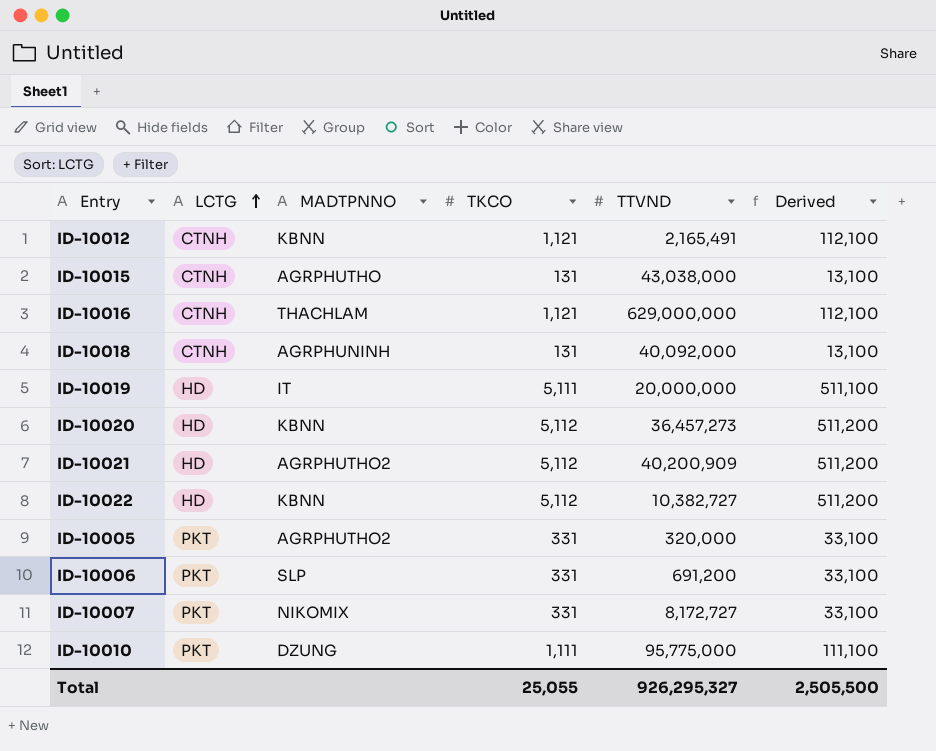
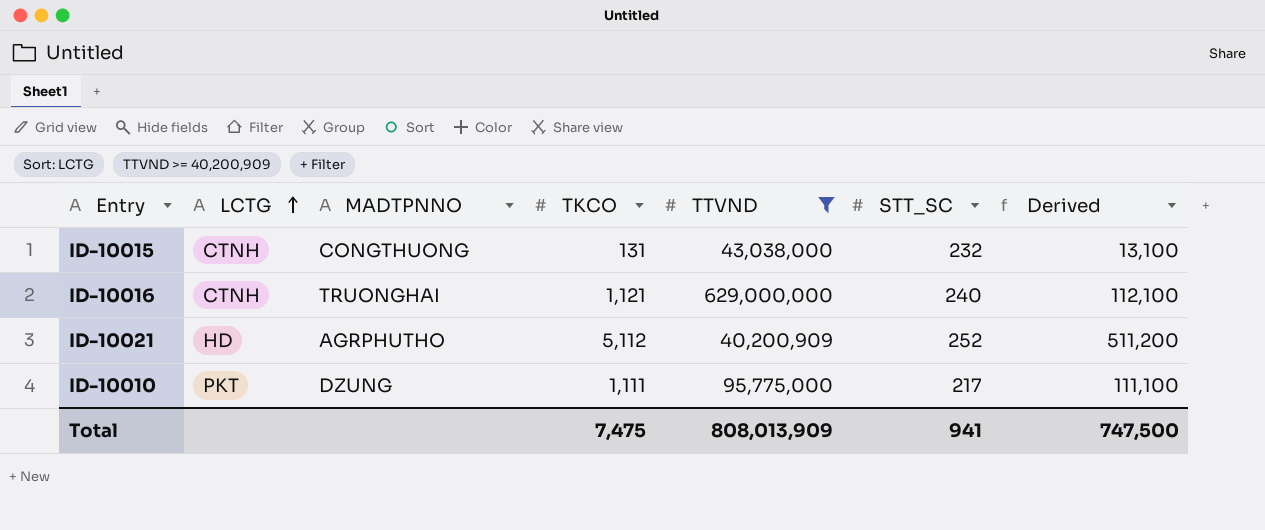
filter: none -> TTVND >= 40,200,909
column STT_SC | position: none -> 6
ID-10015 | MADTPNNO: AGRPHUTHO -> CONGTHUONG
ID-10016 | MADTPNNO: THACHLAM -> TRUONGHAI
ID-10021 | MADTPNNO: AGRPHUTHO2 -> AGRPHUTHO
Total | TKCO: 25,055 -> 7,475
Total | TTVND: 926,295,327 -> 808,013,909
Total | Derived: 2,505,500 -> 747,500

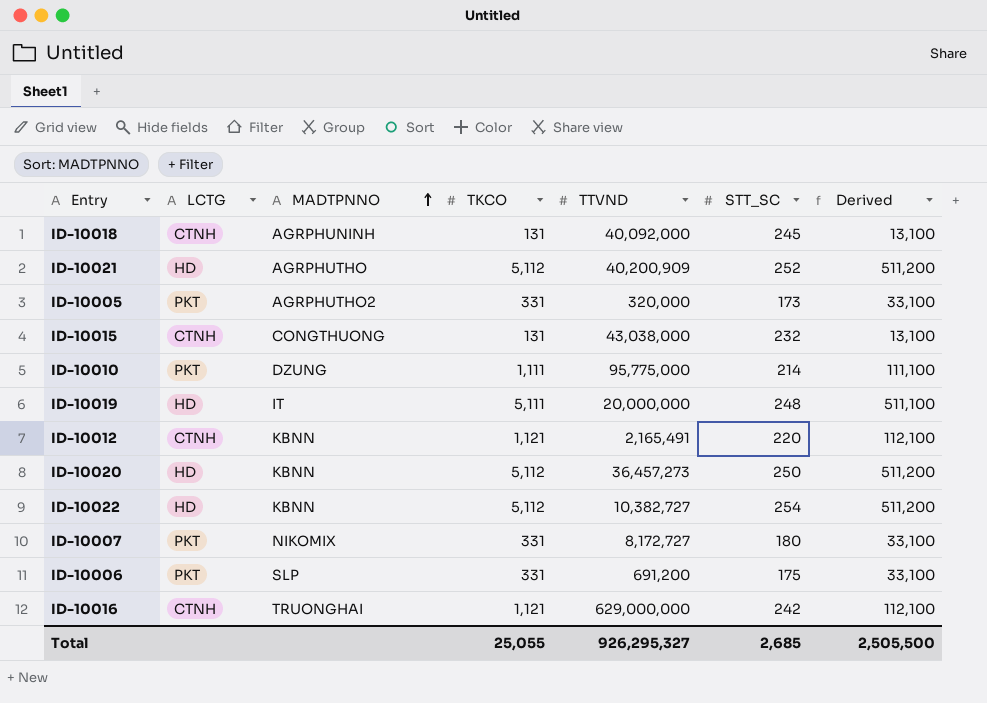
filter: TTVND >= 40,200,909 -> none
row order: LCTG ascending -> MADTPNNO ascending
ID-10010 | STT_SC: 217 -> 214
ID-10016 | STT_SC: 240 -> 242
Total | TKCO: 7,475 -> 25,055
Total | TTVND: 808,013,909 -> 926,295,327
Total | STT_SC: 941 -> 2,685
Total | Derived: 747,500 -> 2,505,500

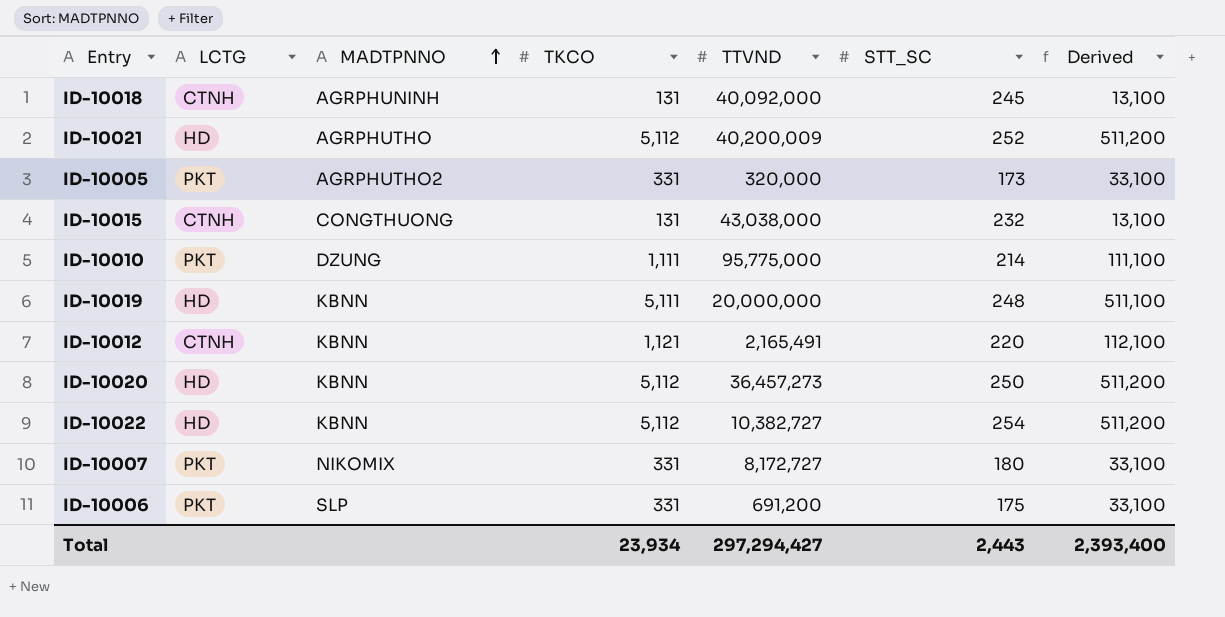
row ID-10016: CTNH | TRUONGHAI | 1,121 | 629,000,000 | 242 | 112,100 -> none
ID-10021 | TTVND: 40,200,909 -> 40,200,009
ID-10019 | MADTPNNO: IT -> KBNN
Total | TKCO: 25,055 -> 23,934
Total | TTVND: 926,295,327 -> 297,294,427
Total | STT_SC: 2,685 -> 2,443
Total | Derived: 2,505,500 -> 2,393,400

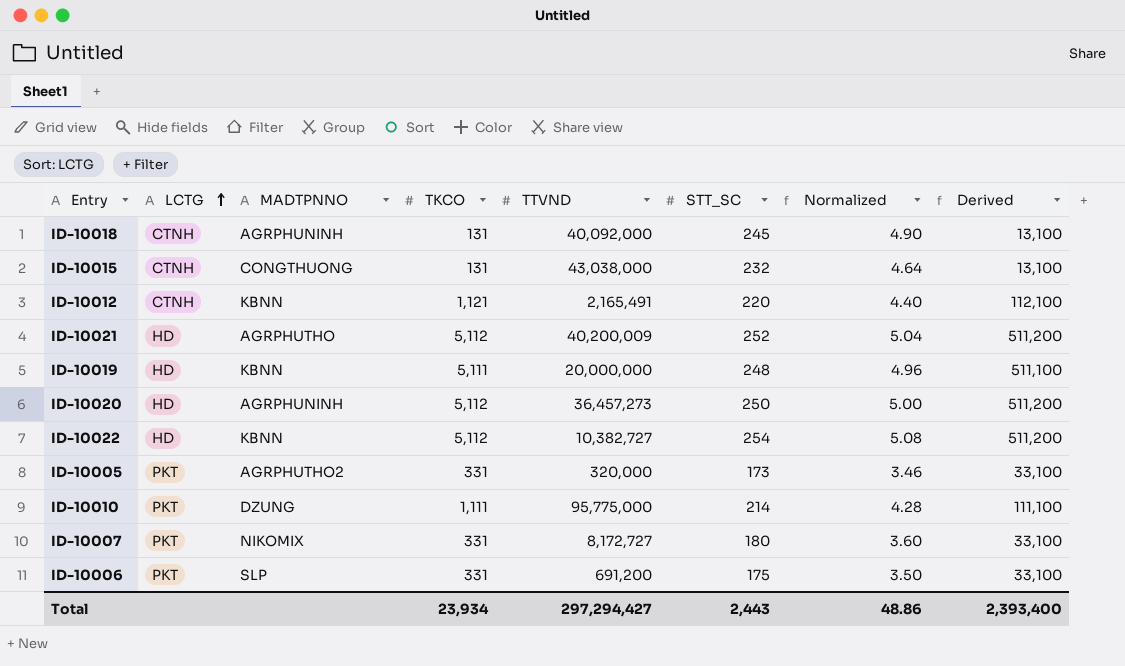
row order: MADTPNNO ascending -> LCTG ascending
column Normalized | formula: none -> [STT_SC] * 0.02
ID-10020 | MADTPNNO: KBNN -> AGRPHUNINH

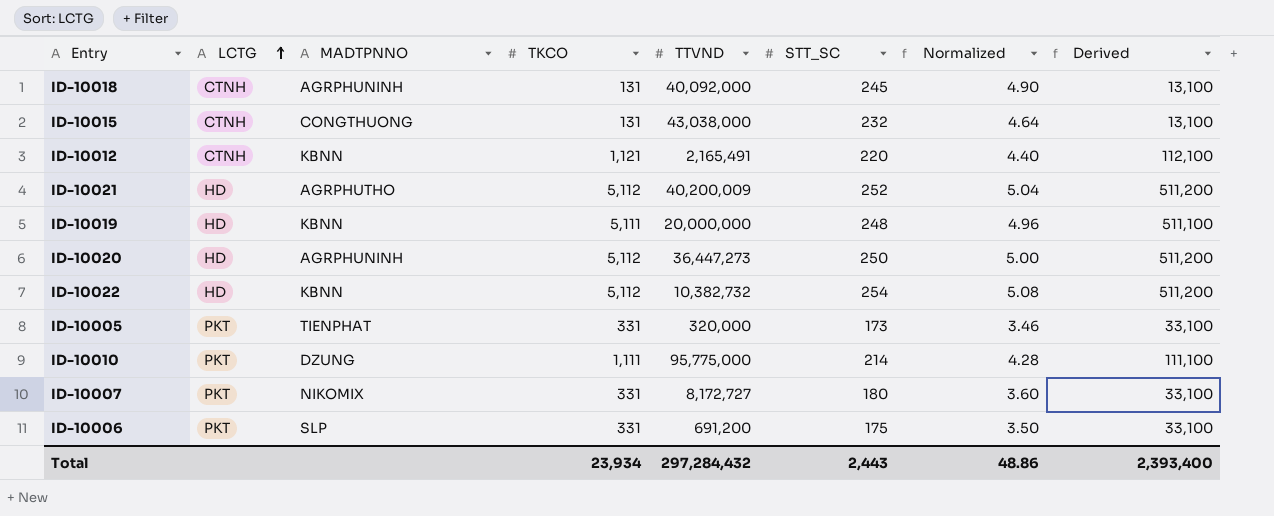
ID-10020 | TTVND: 36,457,273 -> 36,447,273
ID-10022 | TTVND: 10,382,727 -> 10,382,732
ID-10005 | MADTPNNO: AGRPHUTHO2 -> TIENPHAT
Total | TTVND: 297,294,427 -> 297,284,432

